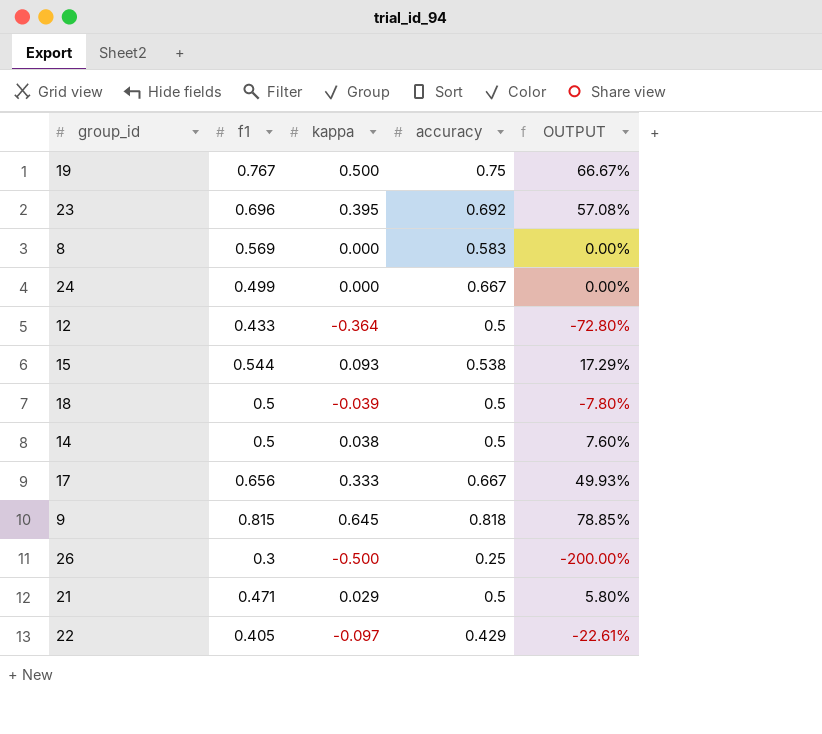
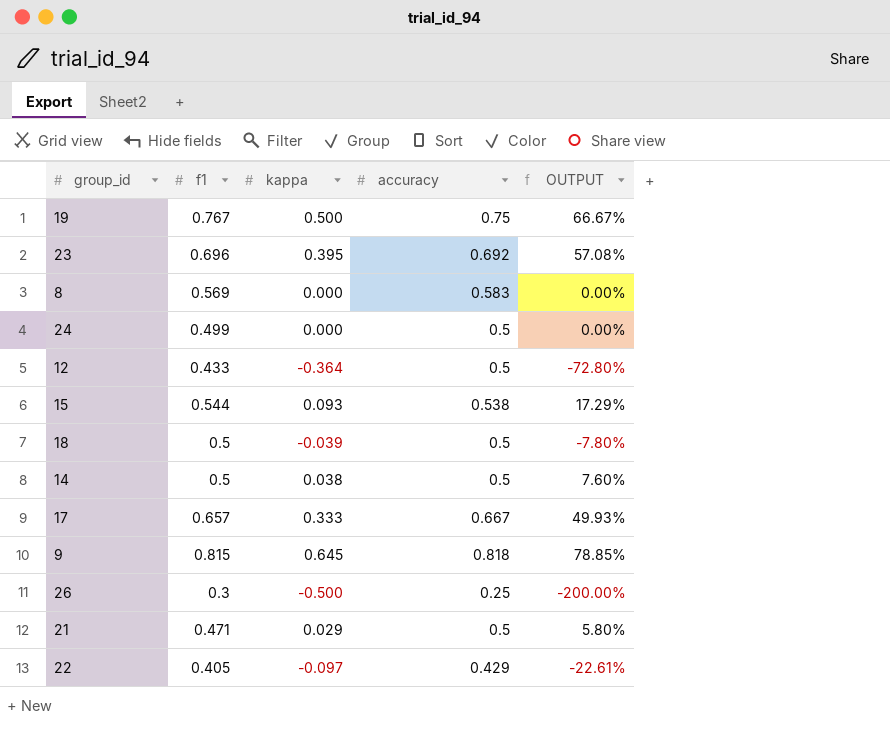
24 | accuracy: 0.667 -> 0.5
17 | f1: 0.656 -> 0.657

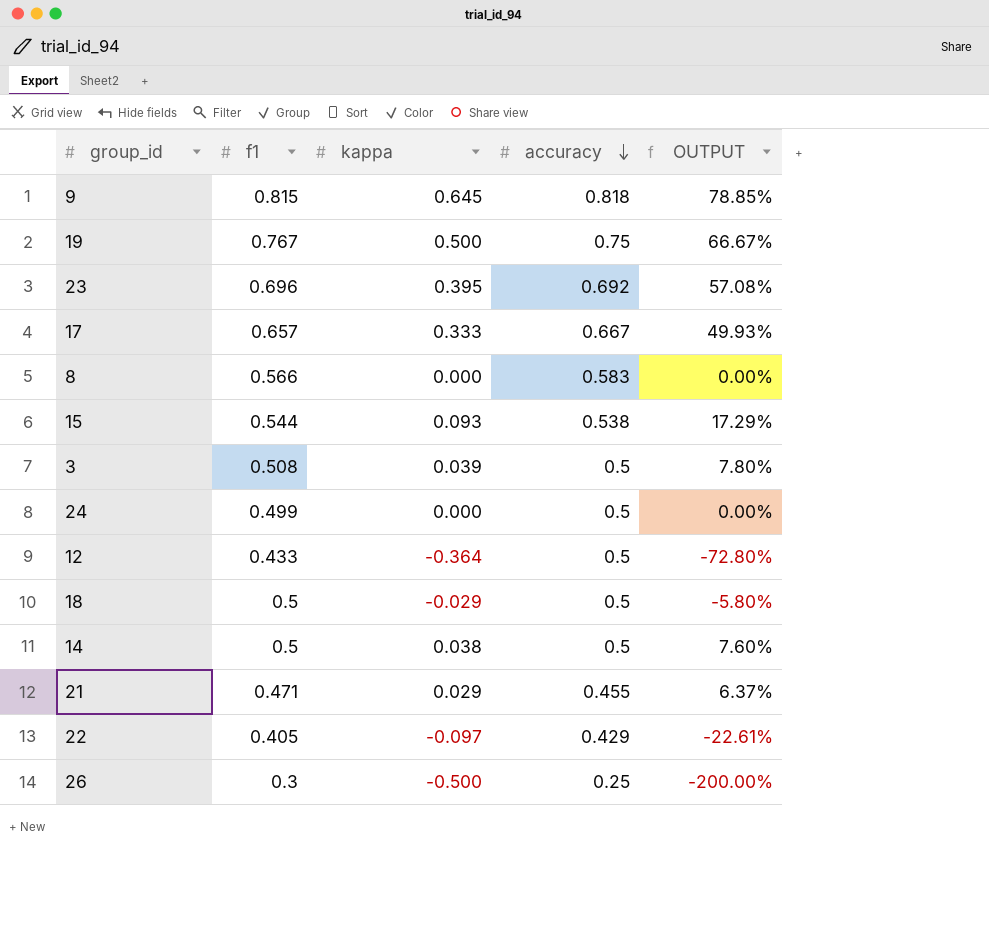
row order: none -> accuracy descending
8 | f1: 0.569 -> 0.566
row 3: none -> 0.508 | 0.039 | 0.5 | 7.80%
18 | kappa: -0.039 -> -0.029
18 | OUTPUT: -7.80% -> -5.80%
21 | accuracy: 0.5 -> 0.455
21 | OUTPUT: 5.80% -> 6.37%

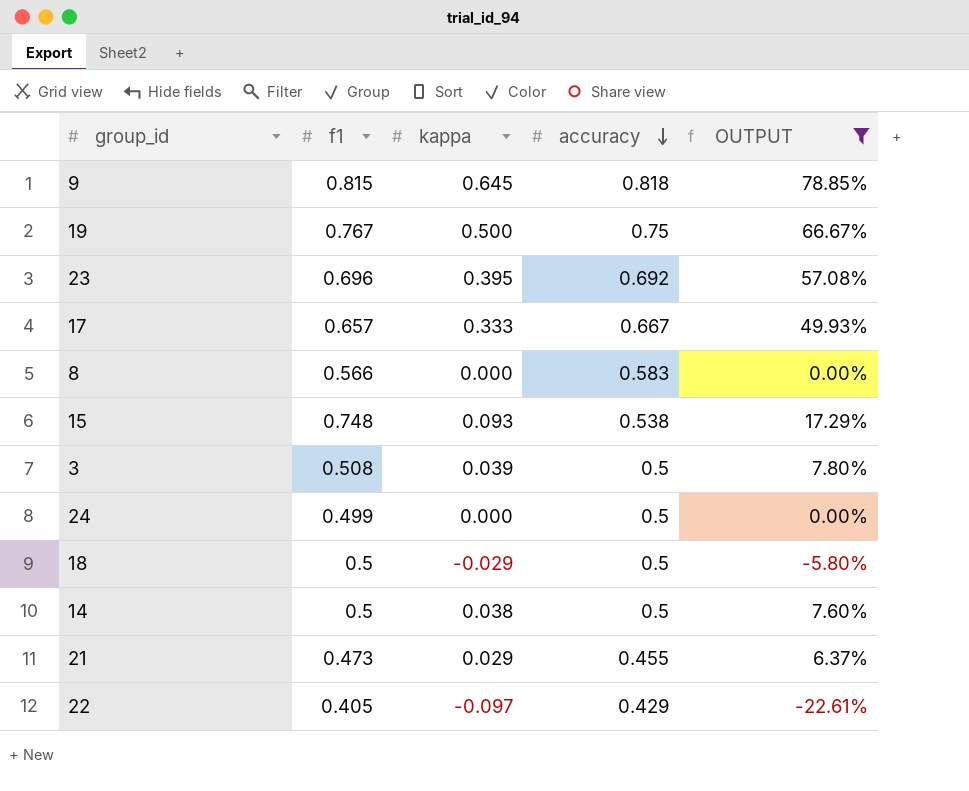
filter: none -> OUTPUT >= -22.61%
15 | f1: 0.544 -> 0.748
21 | f1: 0.471 -> 0.473

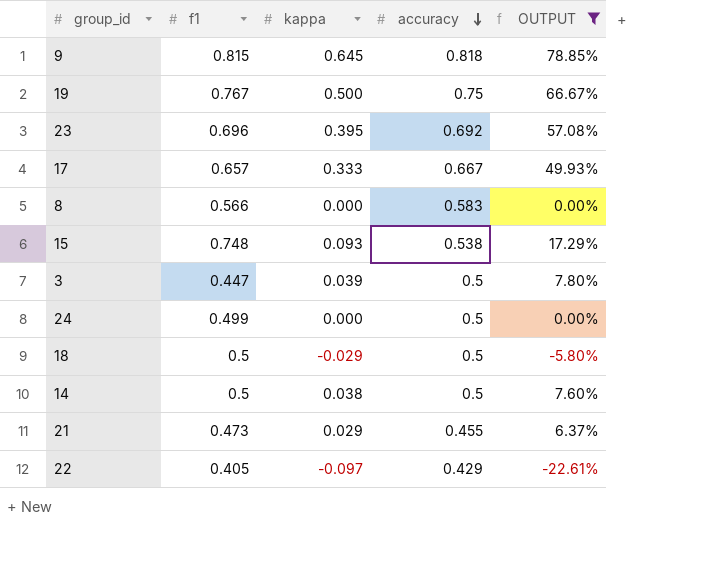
3 | f1: 0.508 -> 0.447

